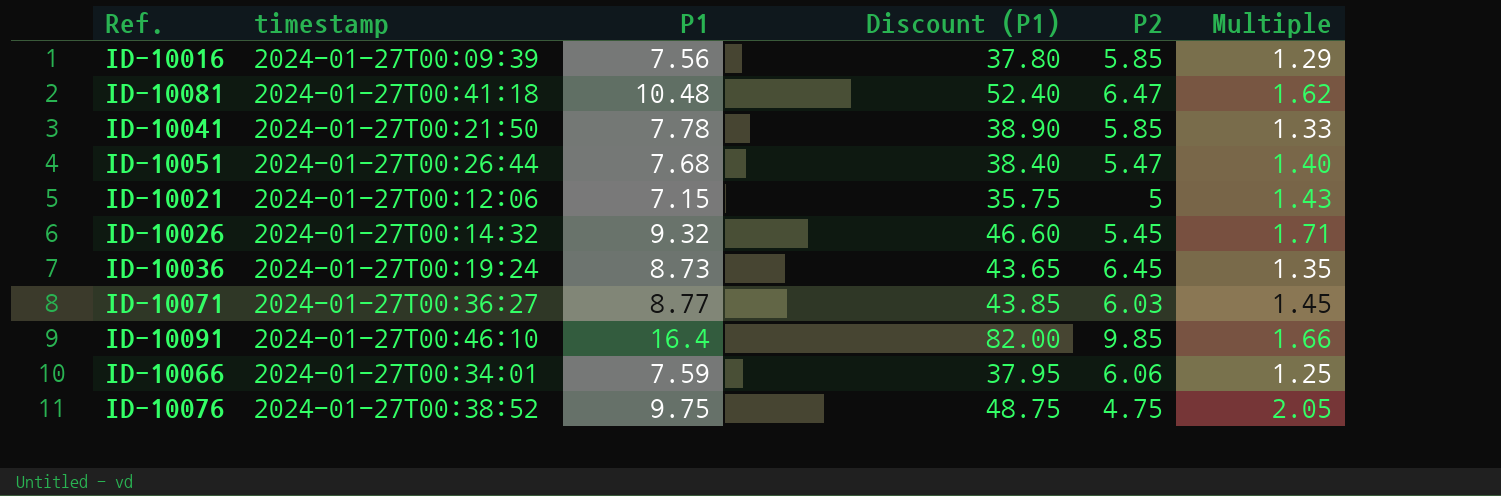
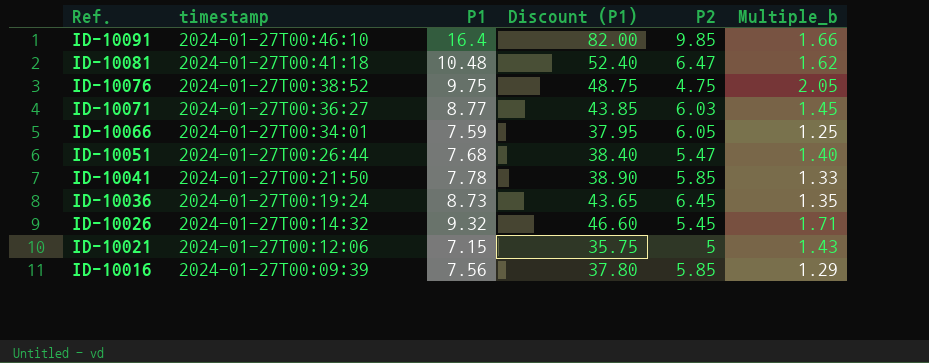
row order: none -> Ref. descending
column name: Multiple -> Multiple_b
ID-10066 | P2: 6.06 -> 6.05

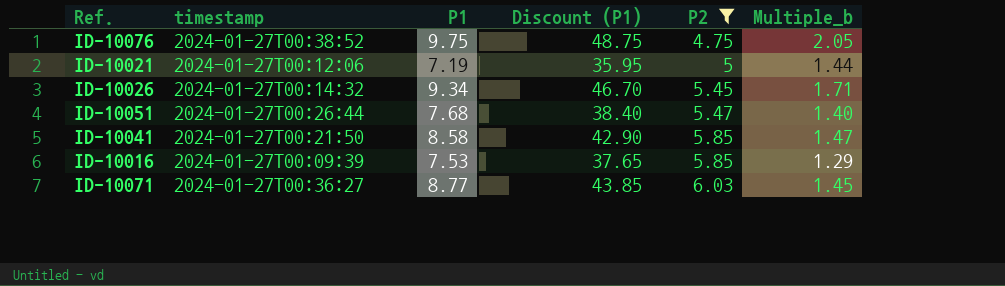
filter: none -> P2 <= 6.03
row order: Ref. descending -> P2 ascending
ID-10021 | P1: 7.15 -> 7.19
ID-10021 | Discount (P1): 35.75 -> 35.95
ID-10021 | Multiple_b: 1.43 -> 1.44
ID-10026 | P1: 9.32 -> 9.34
ID-10026 | Discount (P1): 46.60 -> 46.70
ID-10041 | P1: 7.78 -> 8.58
ID-10041 | Discount (P1): 38.90 -> 42.90
ID-10041 | Multiple_b: 1.33 -> 1.47
ID-10016 | P1: 7.56 -> 7.53
ID-10016 | Discount (P1): 37.80 -> 37.65

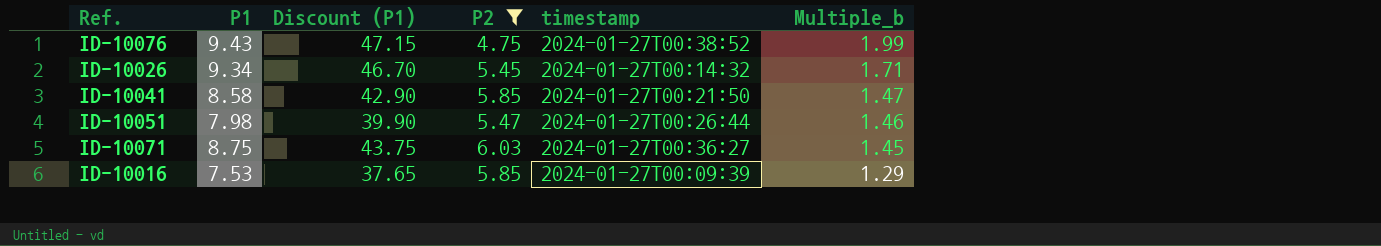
row order: P2 ascending -> Multiple_b descending
column timestamp | position: 2 -> 5
row ID-10021: 2024-01-27T00:12:06 | 7.19 | 35.95 | 5 | 1.44 -> none
ID-10076 | P1: 9.75 -> 9.43
ID-10076 | Discount (P1): 48.75 -> 47.15
ID-10076 | Multiple_b: 2.05 -> 1.99
ID-10051 | P1: 7.68 -> 7.98
ID-10051 | Discount (P1): 38.40 -> 39.90
ID-10051 | Multiple_b: 1.40 -> 1.46
ID-10071 | P1: 8.77 -> 8.75
ID-10071 | Discount (P1): 43.85 -> 43.75

